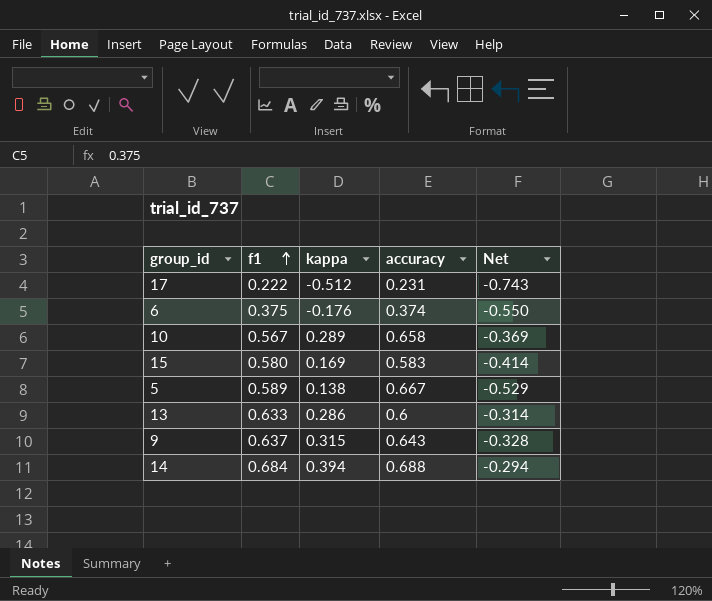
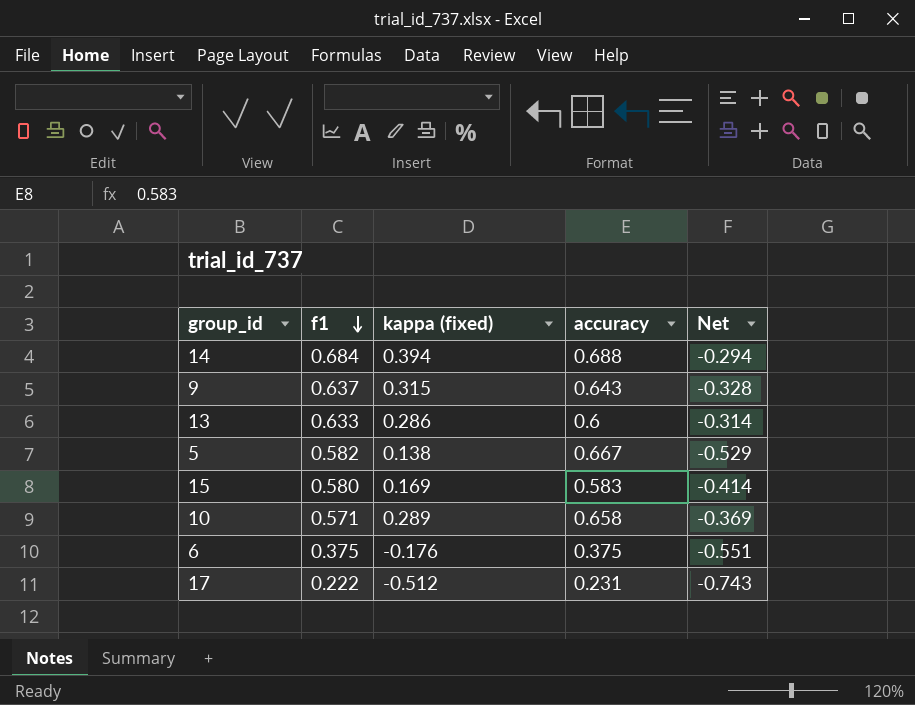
row order: f1 ascending -> f1 descending
column name: kappa -> kappa (fixed)
5 | f1: 0.589 -> 0.582
10 | f1: 0.567 -> 0.571
6 | accuracy: 0.374 -> 0.375
6 | Net: -0.550 -> -0.551

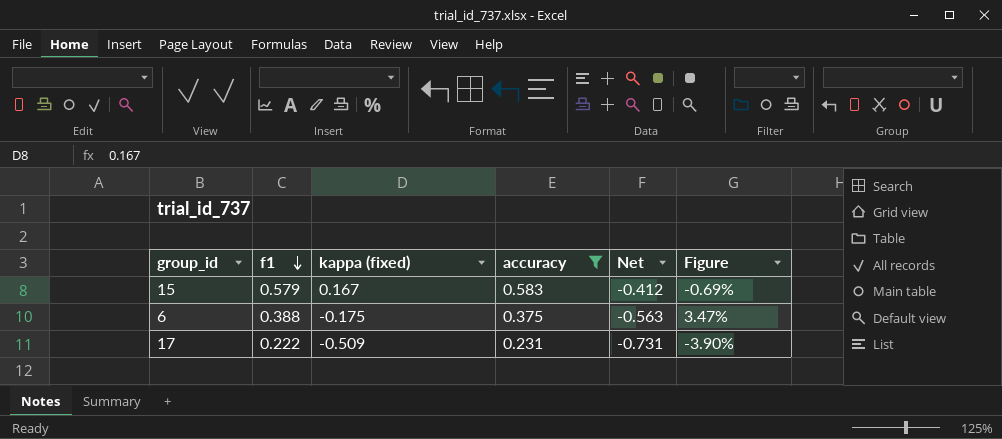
filter: none -> accuracy <= 0.583
column Net | formula: [kappa (fixed)] - [accuracy] -> [kappa (fixed)] - [f1]
column Figure | formula: none -> ([f1] - [accuracy]) / [accuracy]
15 | f1: 0.580 -> 0.579
15 | kappa (fixed): 0.169 -> 0.167
6 | f1: 0.375 -> 0.388
6 | kappa (fixed): -0.176 -> -0.175
17 | kappa (fixed): -0.512 -> -0.509

